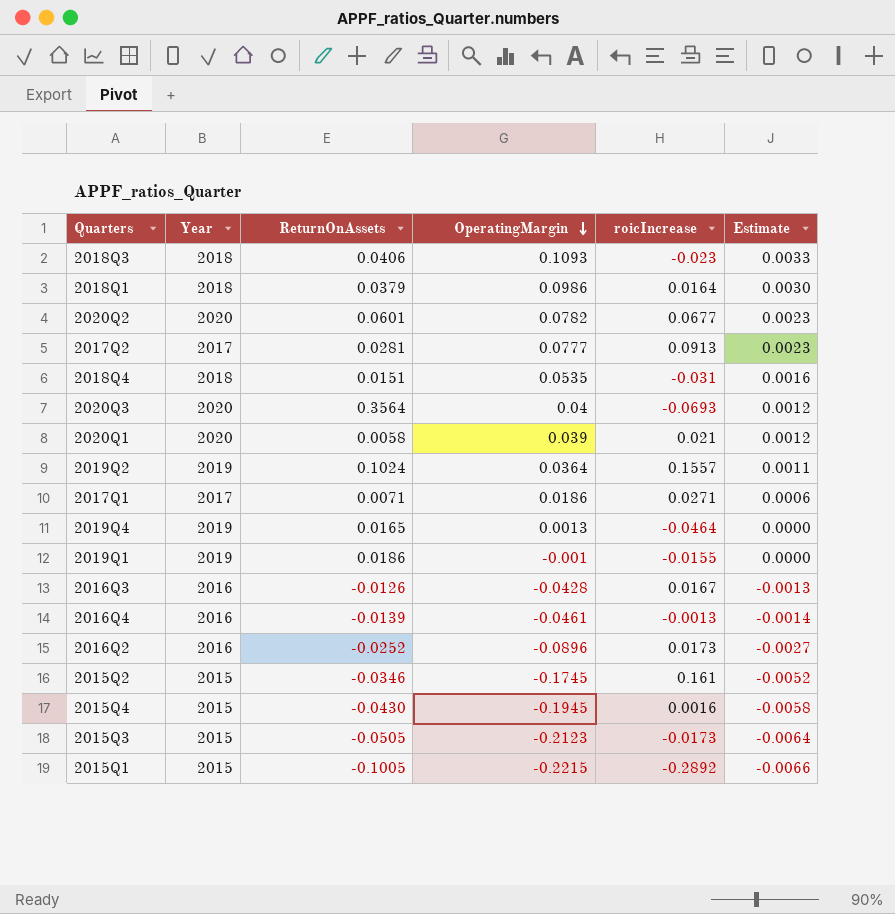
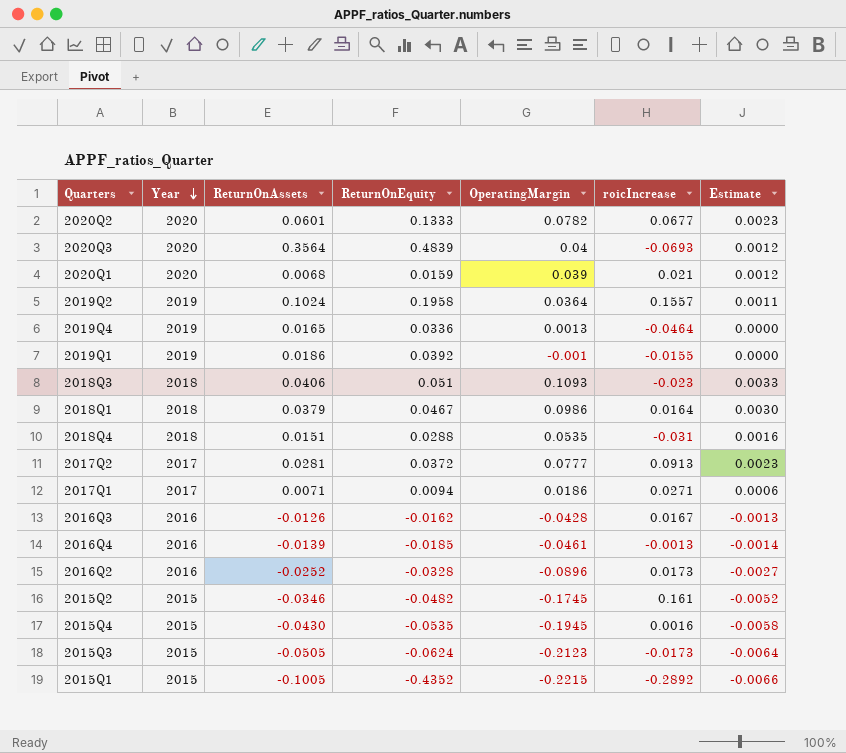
row order: OperatingMargin descending -> Year descending
column ReturnOnEquity | position: none -> 4
2020Q1 | ReturnOnAssets: 0.0058 -> 0.0068

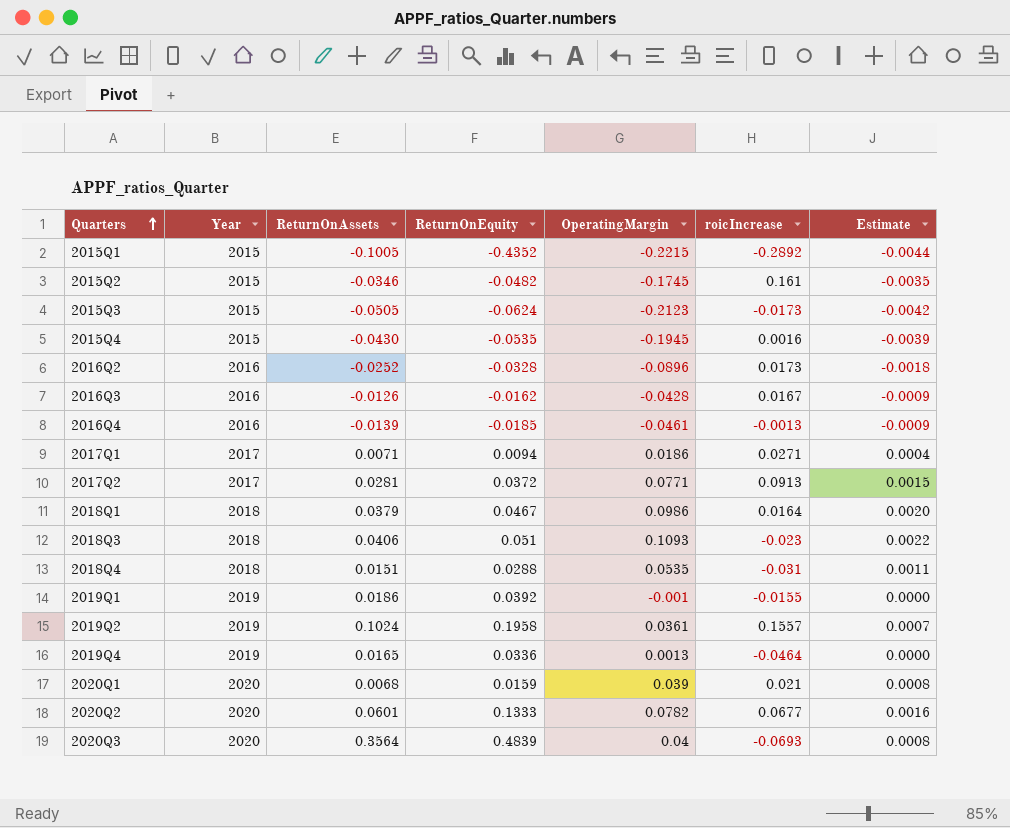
row order: Year descending -> Quarters ascending
column Estimate | formula: [OperatingMargin] * 0.03 -> [OperatingMargin] * 0.02
2017Q2 | OperatingMargin: 0.0777 -> 0.0771
2019Q2 | OperatingMargin: 0.0364 -> 0.0361

